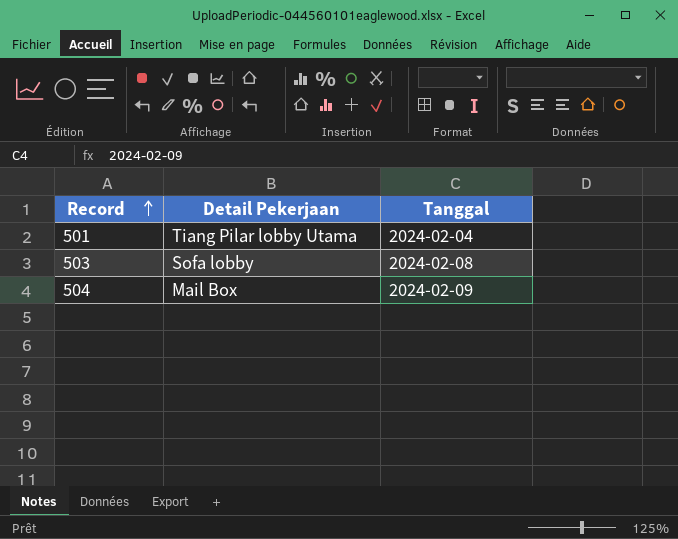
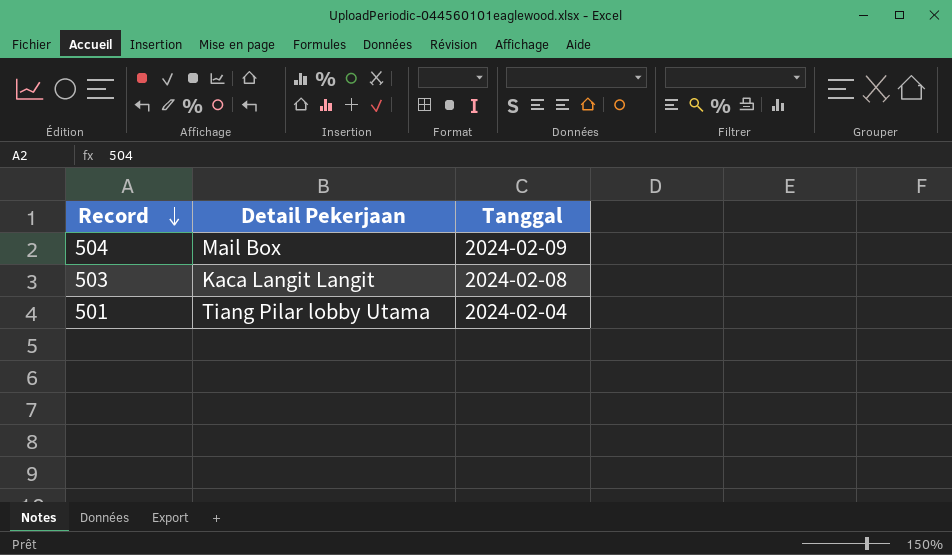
row order: Record ascending -> Record descending
503 | Detail Pekerjaan: Sofa lobby -> Kaca Langit Langit

